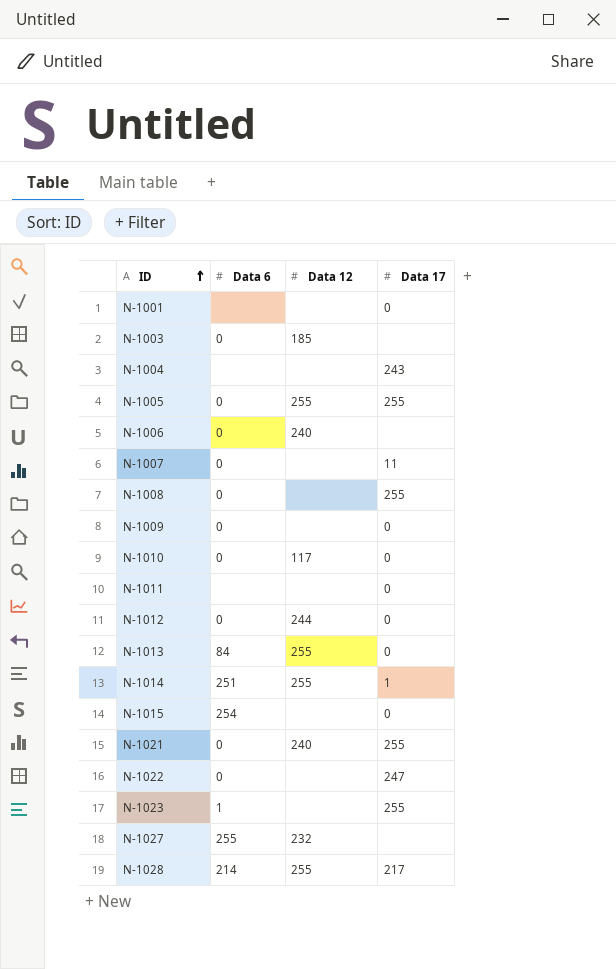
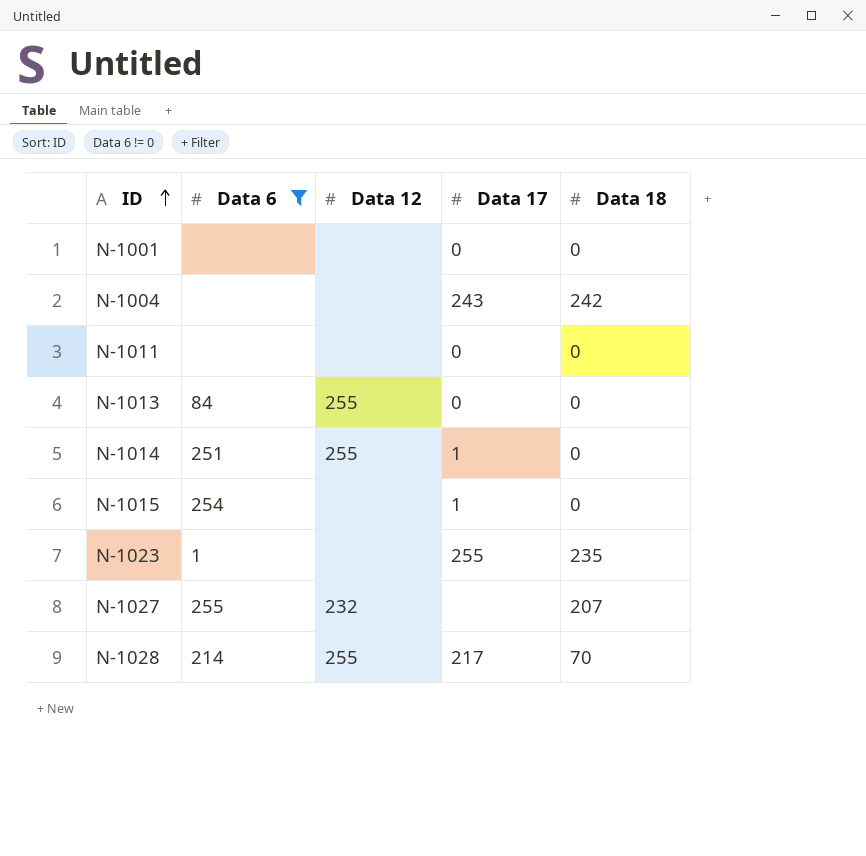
filter: none -> Data 6 != 0
column Data 18 | position: none -> 5
N-1015 | Data 17: 0 -> 1

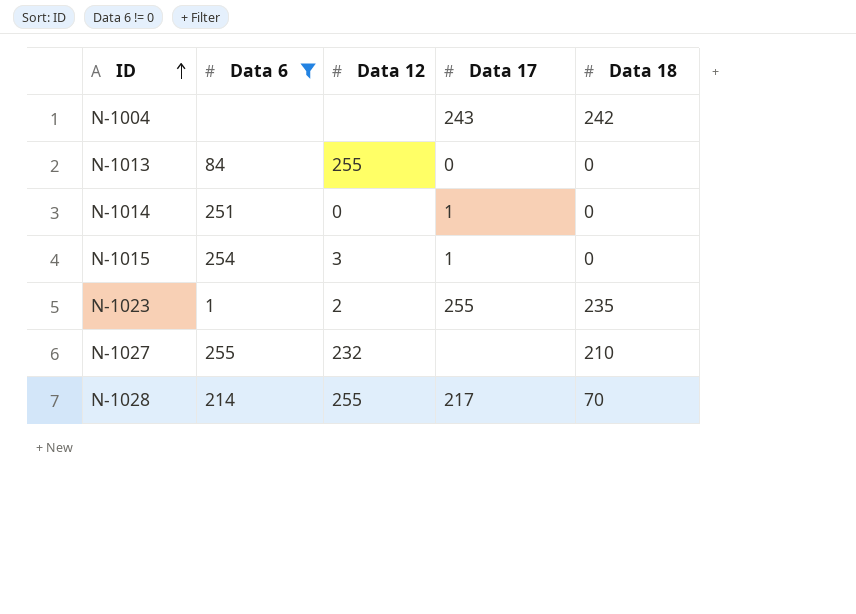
row N-1001: none | none | 0 | 0 -> none
row N-1011: none | none | 0 | 0 -> none
N-1014 | Data 12: 255 -> 0
N-1015 | Data 12: none -> 3
N-1023 | Data 12: none -> 2
N-1027 | Data 18: 207 -> 210

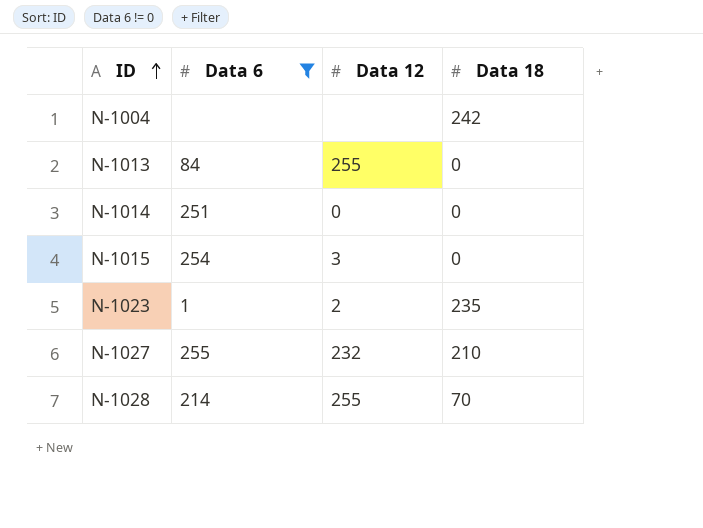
column Data 17 | position: 4 -> none

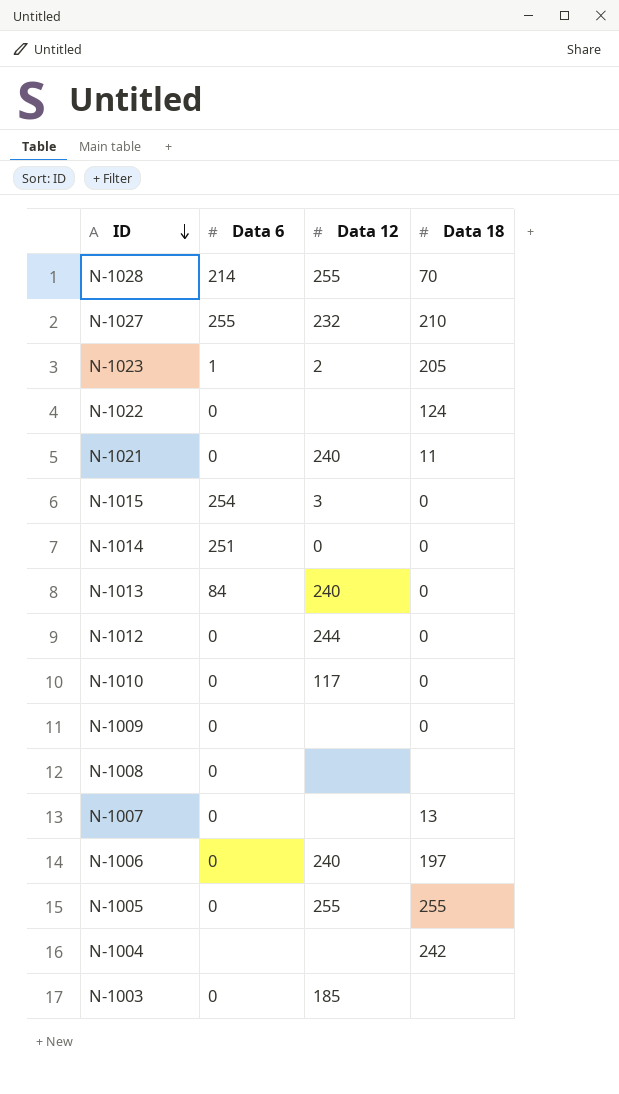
filter: Data 6 != 0 -> none
row order: ID ascending -> ID descending
N-1023 | Data 18: 235 -> 205
N-1013 | Data 12: 255 -> 240

